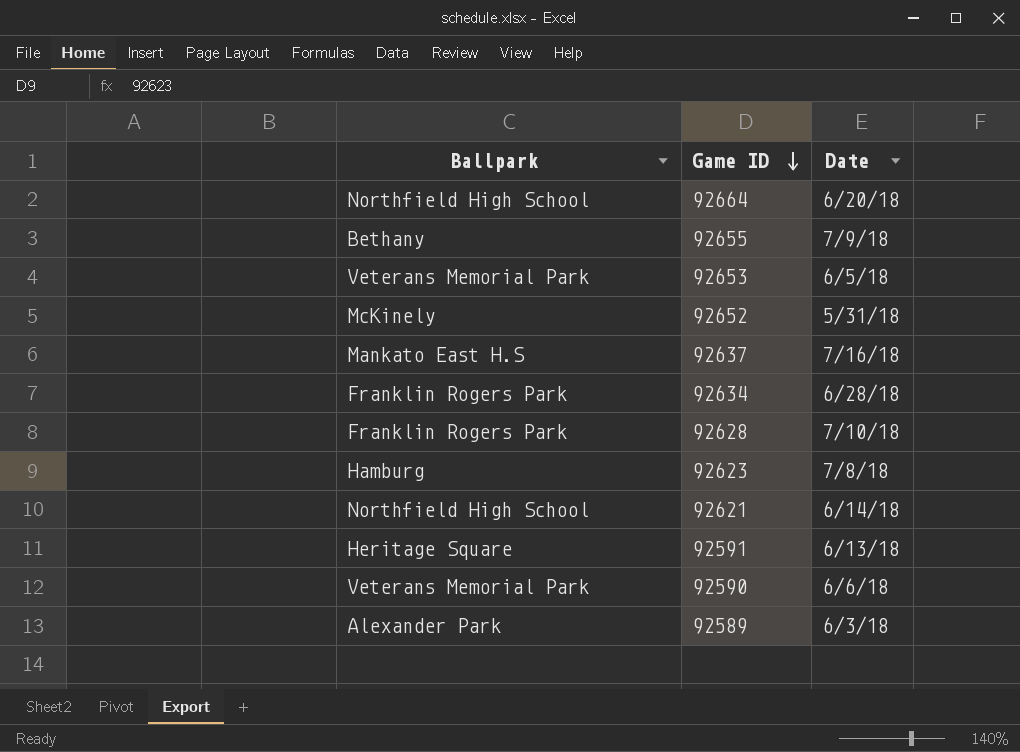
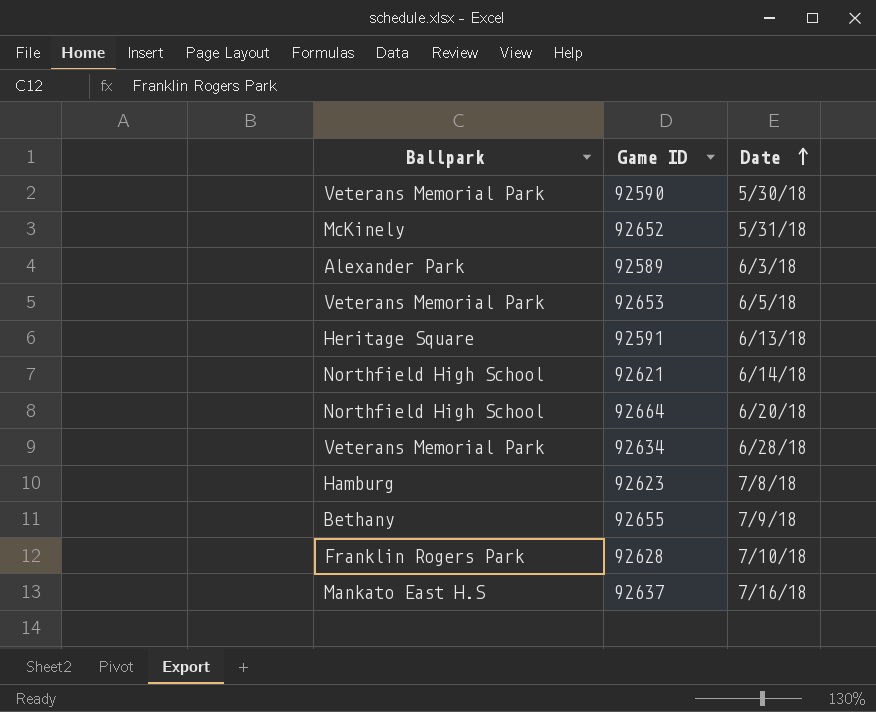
row order: Game ID descending -> Date ascending
92590 | Date: 6/6/18 -> 5/30/18
92634 | Ballpark: Franklin Rogers Park -> Veterans Memorial Park

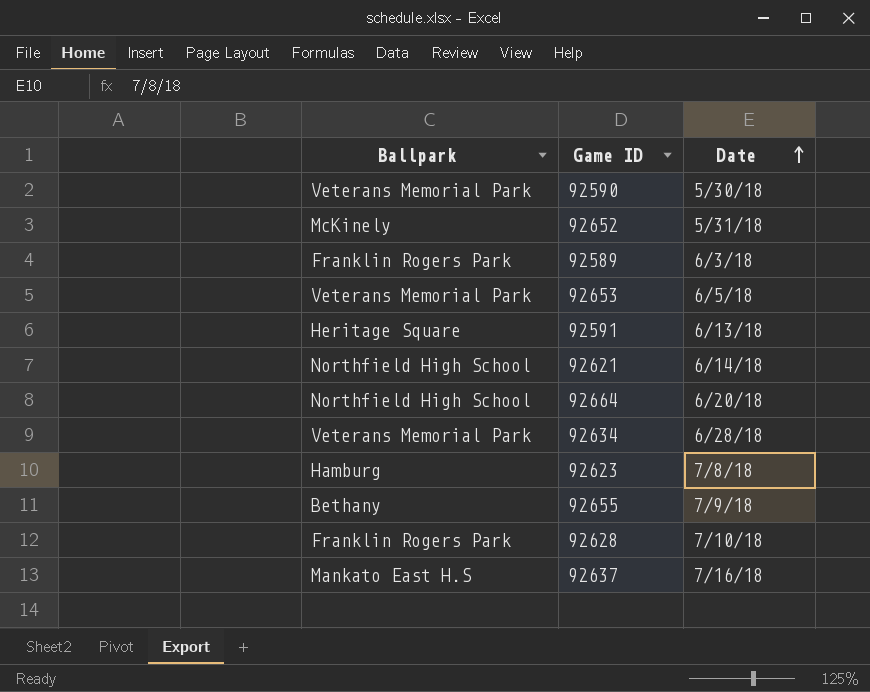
92589 | Ballpark: Alexander Park -> Franklin Rogers Park

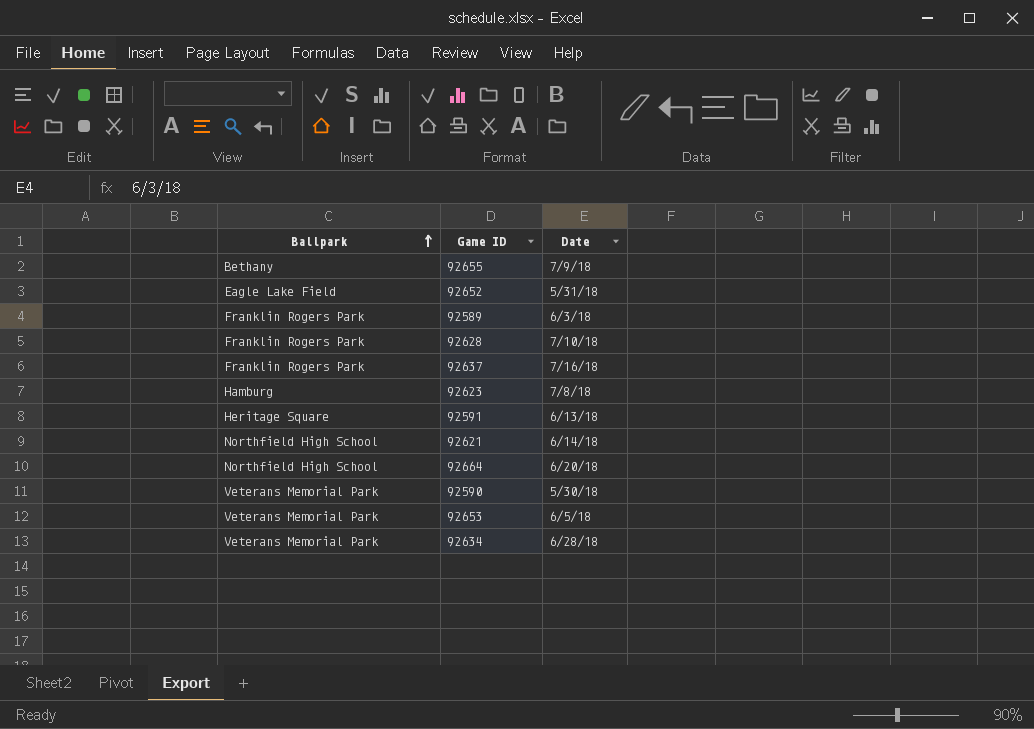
row order: Date ascending -> Ballpark ascending
92652 | Ballpark: McKinely -> Eagle Lake Field
92637 | Ballpark: Mankato East H.S -> Franklin Rogers Park

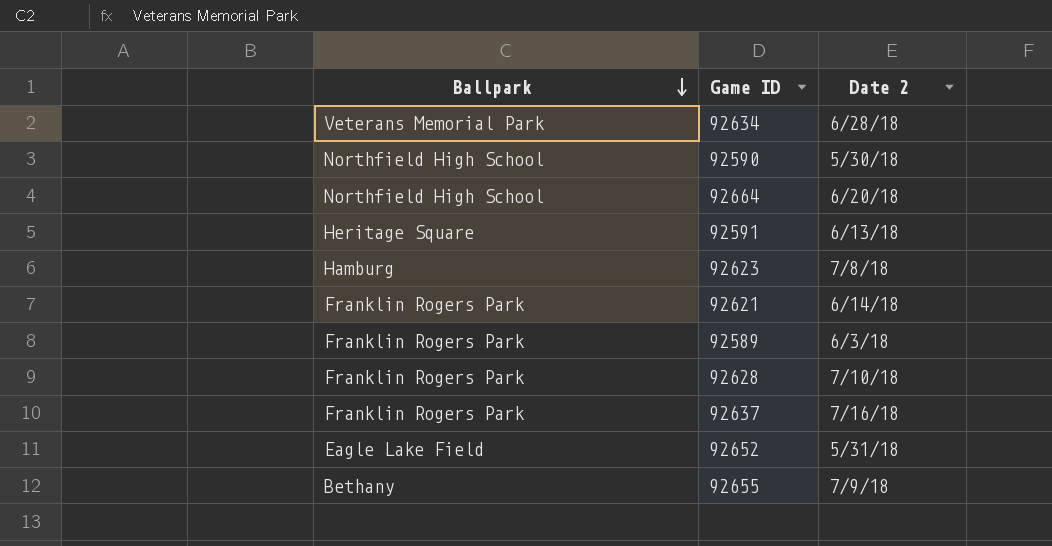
row order: Ballpark ascending -> Ballpark descending
column name: Date -> Date 2
row 92653: Veterans Memorial Park | 6/5/18 -> none
92590 | Ballpark: Veterans Memorial Park -> Northfield High School
92621 | Ballpark: Northfield High School -> Franklin Rogers Park

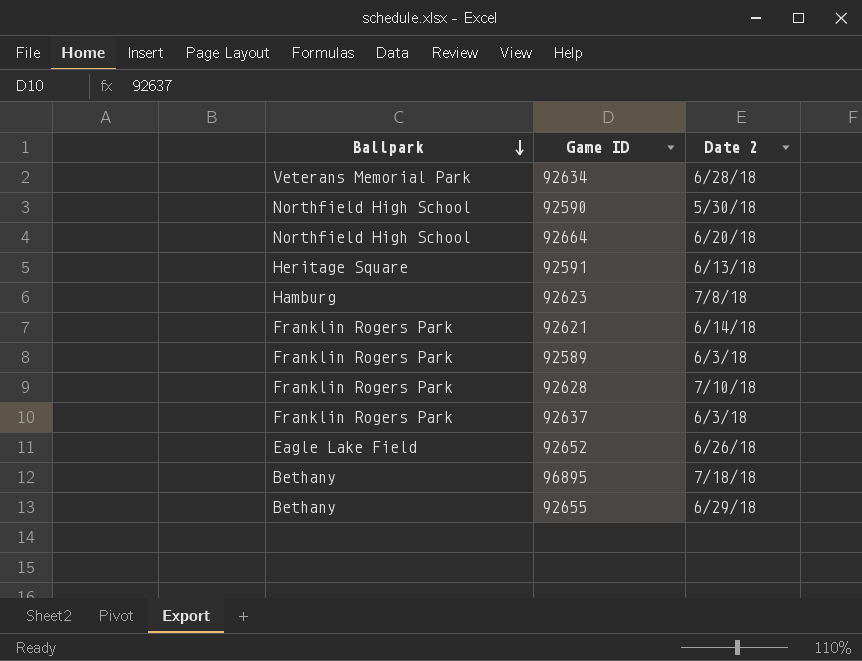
92637 | Date 2: 7/16/18 -> 6/3/18
92652 | Date 2: 5/31/18 -> 6/26/18
row 96895: none -> Bethany | 7/18/18
92655 | Date 2: 7/9/18 -> 6/29/18

